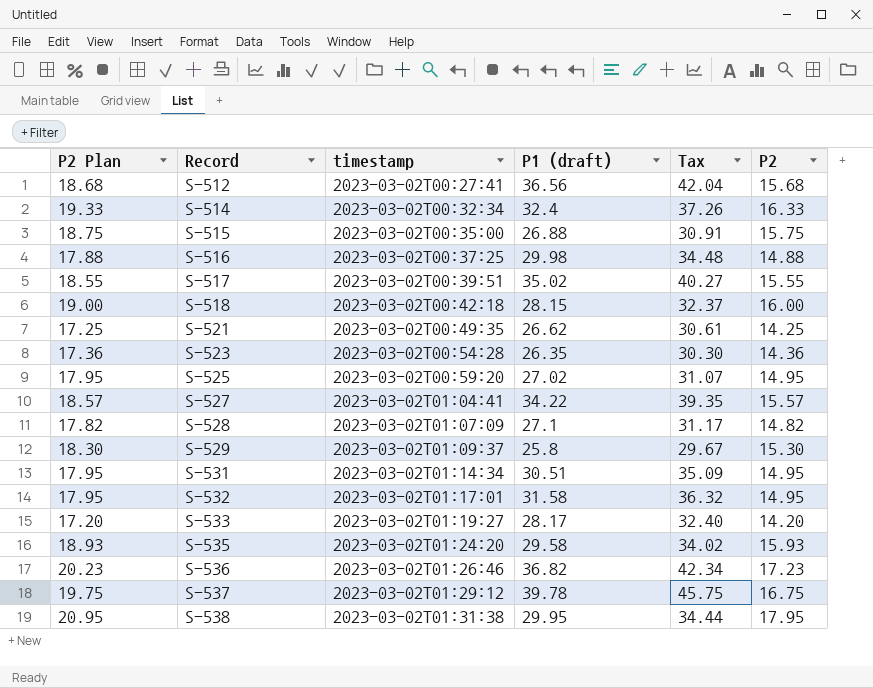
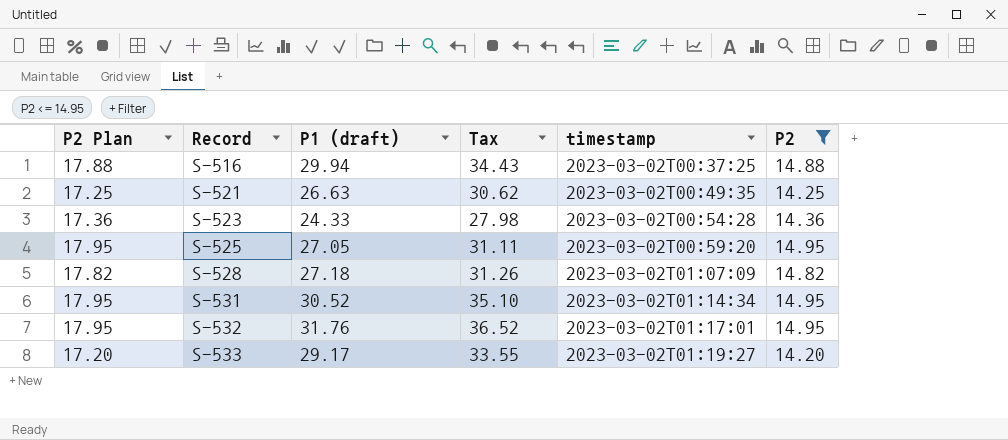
filter: none -> P2 <= 14.95
column timestamp | position: 3 -> 5
S-516 | P1 (draft): 29.98 -> 29.94
S-516 | Tax: 34.48 -> 34.43
S-521 | P1 (draft): 26.62 -> 26.63
S-521 | Tax: 30.61 -> 30.62
S-523 | P1 (draft): 26.35 -> 24.33
S-523 | Tax: 30.30 -> 27.98
S-525 | P1 (draft): 27.02 -> 27.05
S-525 | Tax: 31.07 -> 31.11
S-528 | P1 (draft): 27.1 -> 27.18
S-528 | Tax: 31.17 -> 31.26
S-531 | P1 (draft): 30.51 -> 30.52
S-531 | Tax: 35.09 -> 35.10
S-532 | P1 (draft): 31.58 -> 31.76
S-532 | Tax: 36.32 -> 36.52
S-533 | P1 (draft): 28.17 -> 29.17
S-533 | Tax: 32.40 -> 33.55

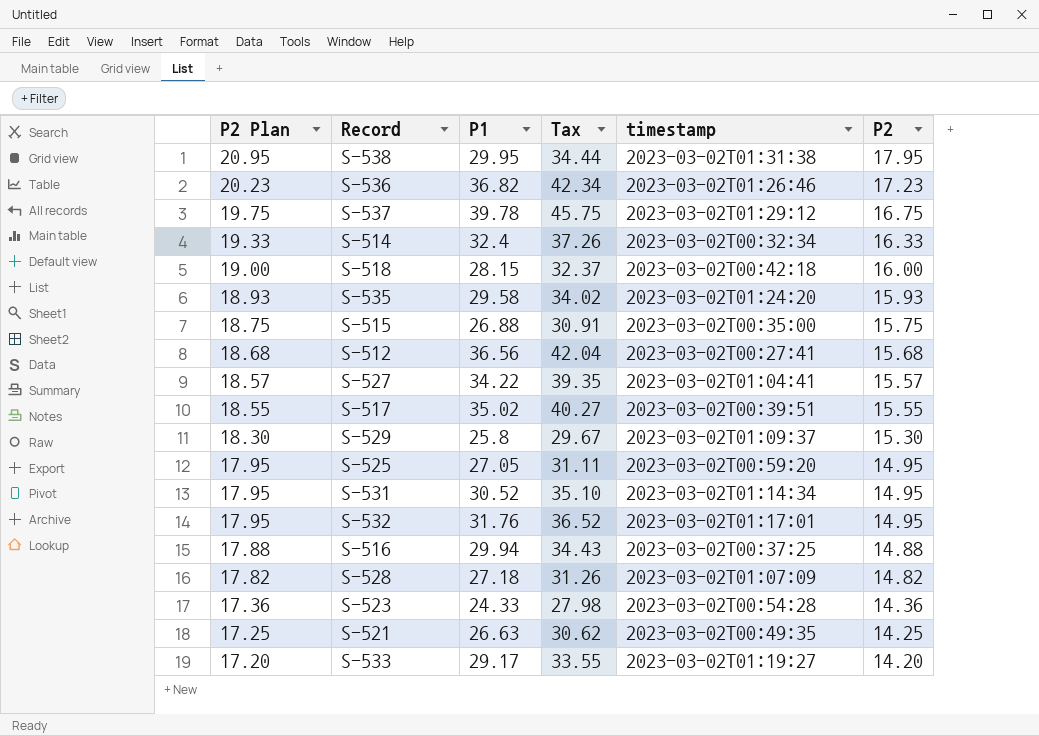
filter: P2 <= 14.95 -> none
row order: Record ascending -> P2 Plan descending
column name: P1 (draft) -> P1

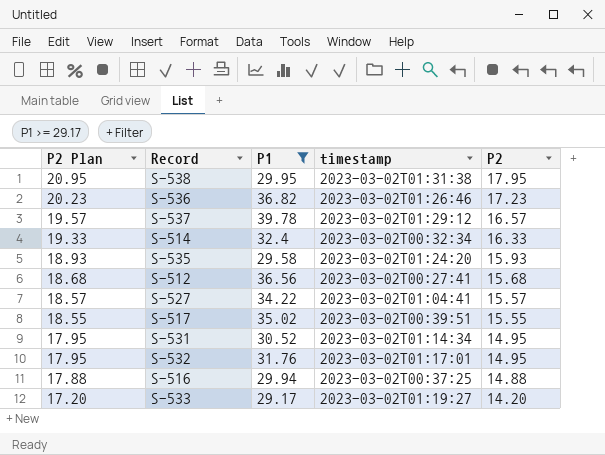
filter: none -> P1 >= 29.17
column Tax | formula: [P1] * 1.15 -> none
S-537 | P2 Plan: 19.75 -> 19.57
S-537 | P2: 16.75 -> 16.57

